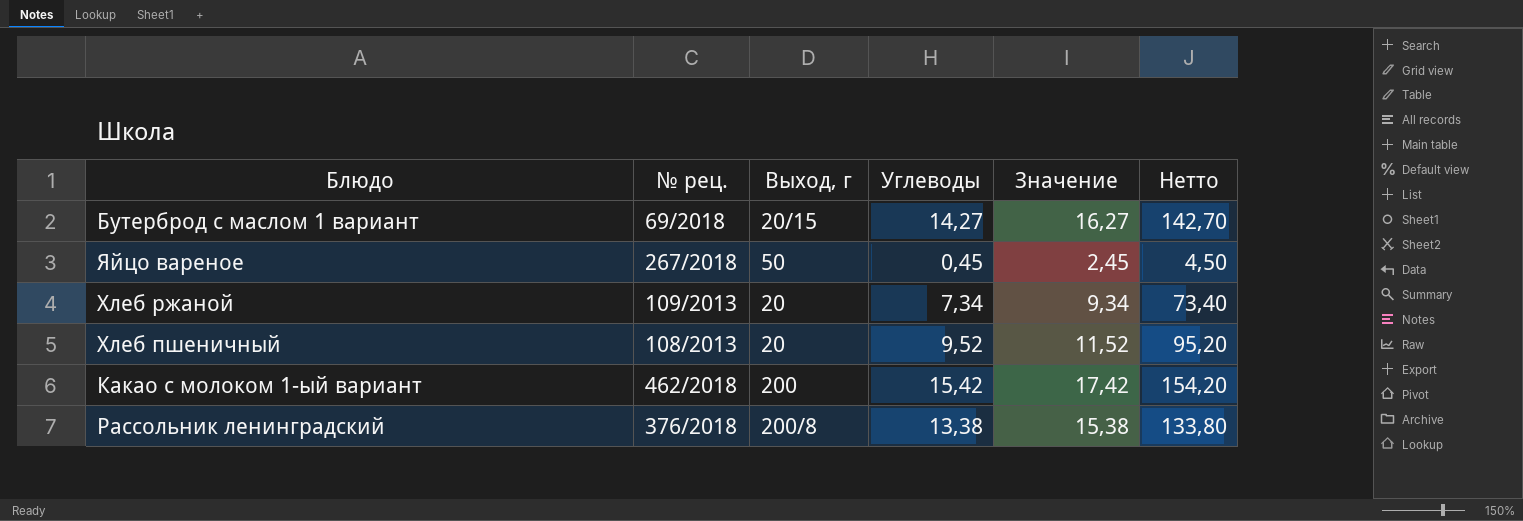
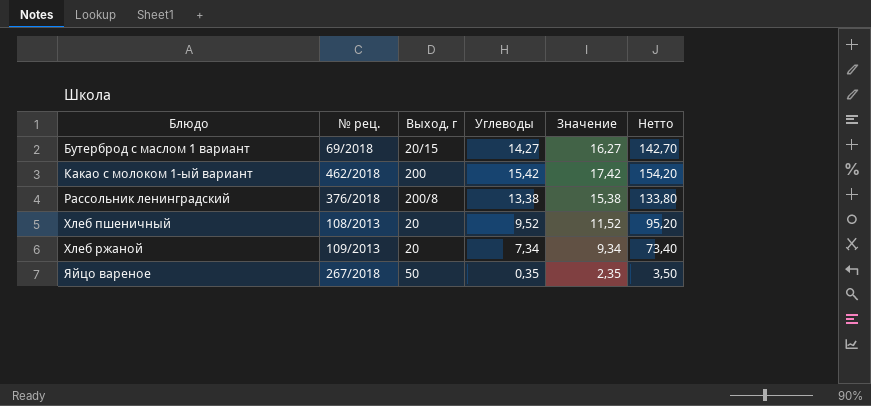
row order: none -> Блюдо ascending
Яйцо вареное | Углеводы: 0,45 -> 0,35
Яйцо вареное | Значение: 2,45 -> 2,35
Яйцо вареное | Нетто: 4,50 -> 3,50

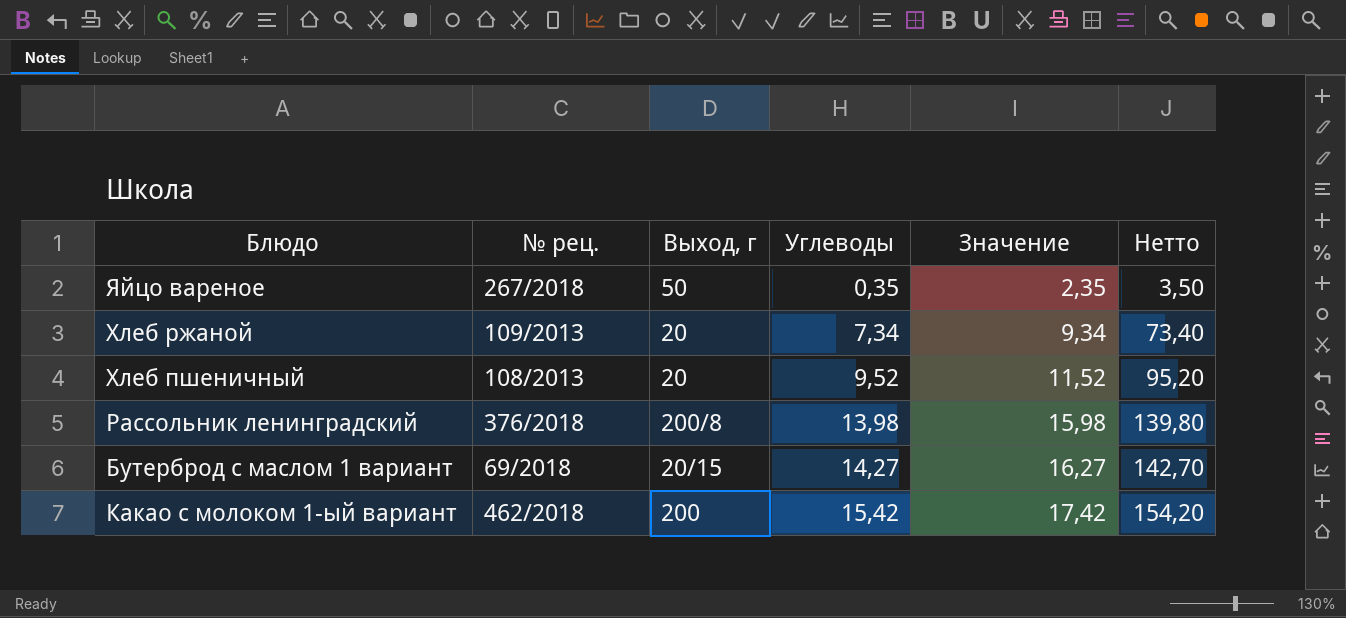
row order: Блюдо ascending -> Углеводы ascending
Рассольник ленинградский | Углеводы: 13,38 -> 13,98
Рассольник ленинградский | Значение: 15,38 -> 15,98
Рассольник ленинградский | Нетто: 133,80 -> 139,80

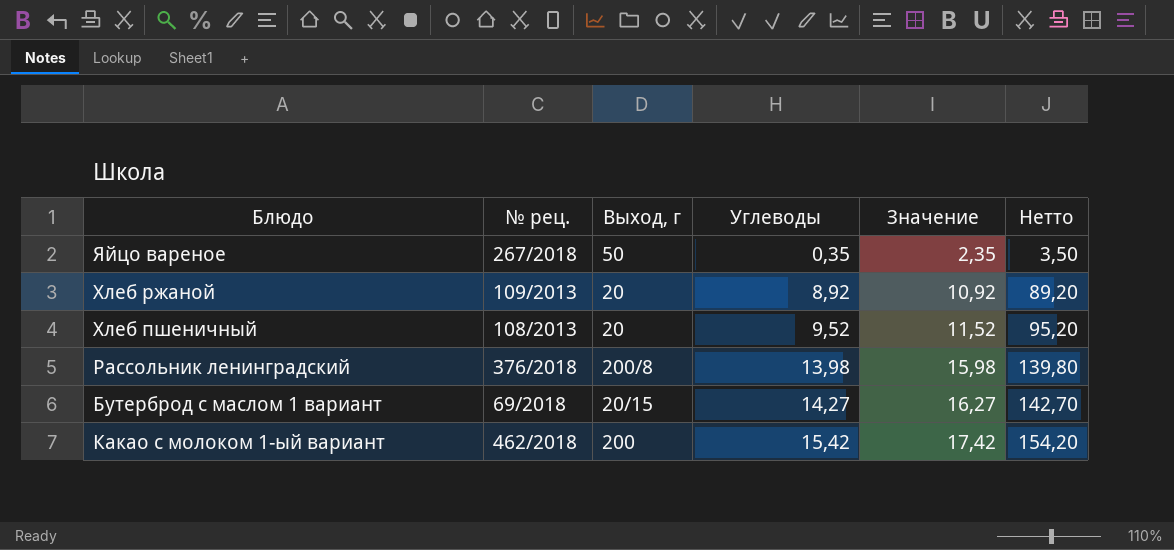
Хлеб ржаной | Углеводы: 7,34 -> 8,92
Хлеб ржаной | Значение: 9,34 -> 10,92
Хлеб ржаной | Нетто: 73,40 -> 89,20

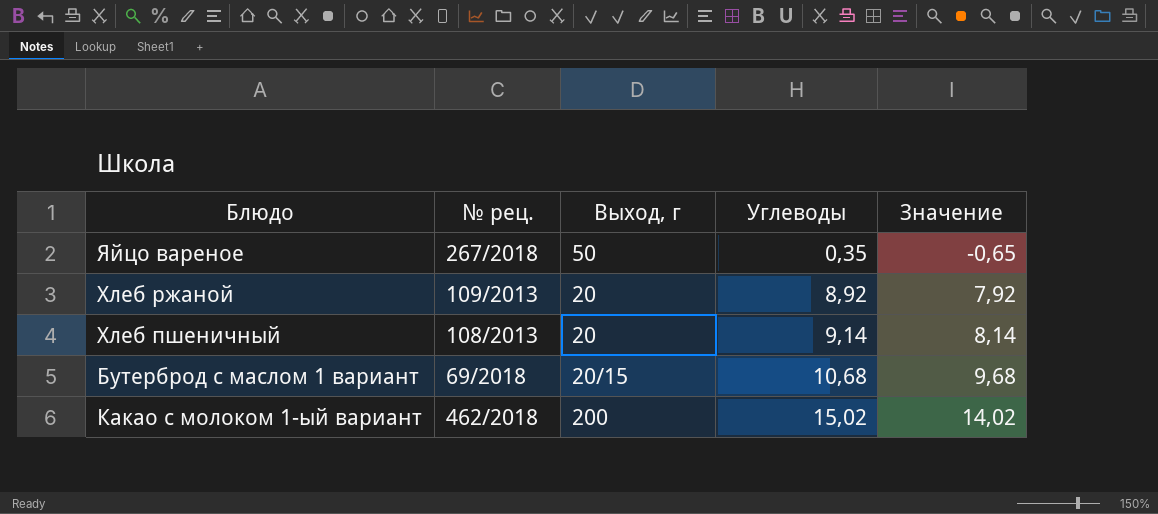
column Нетто | formula: [Углеводы] * 10 -> none
column Значение | formula: [Углеводы] + 2 -> [Углеводы] - 1
row Рассольник ленинградский: 376/2018 | 200/8 | 13,98 | 15,98 | 139,80 -> none
Хлеб пшеничный | Углеводы: 9,52 -> 9,14
Бутерброд с маслом 1 вариант | Углеводы: 14,27 -> 10,68
Какао с молоком 1-ый вариант | Углеводы: 15,42 -> 15,02

